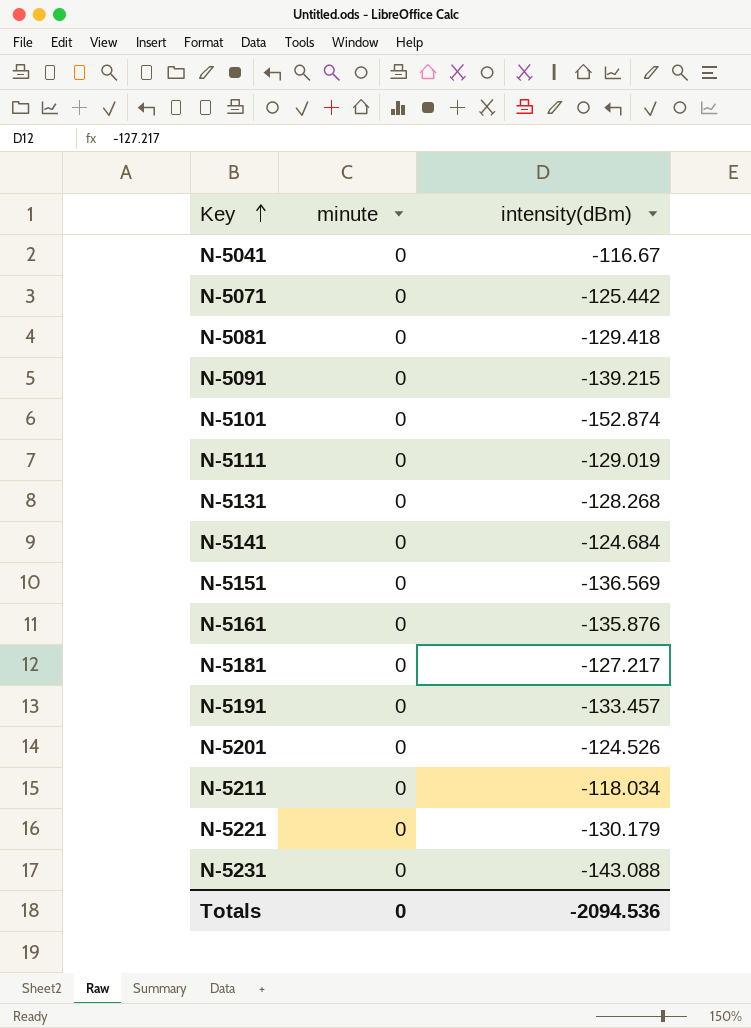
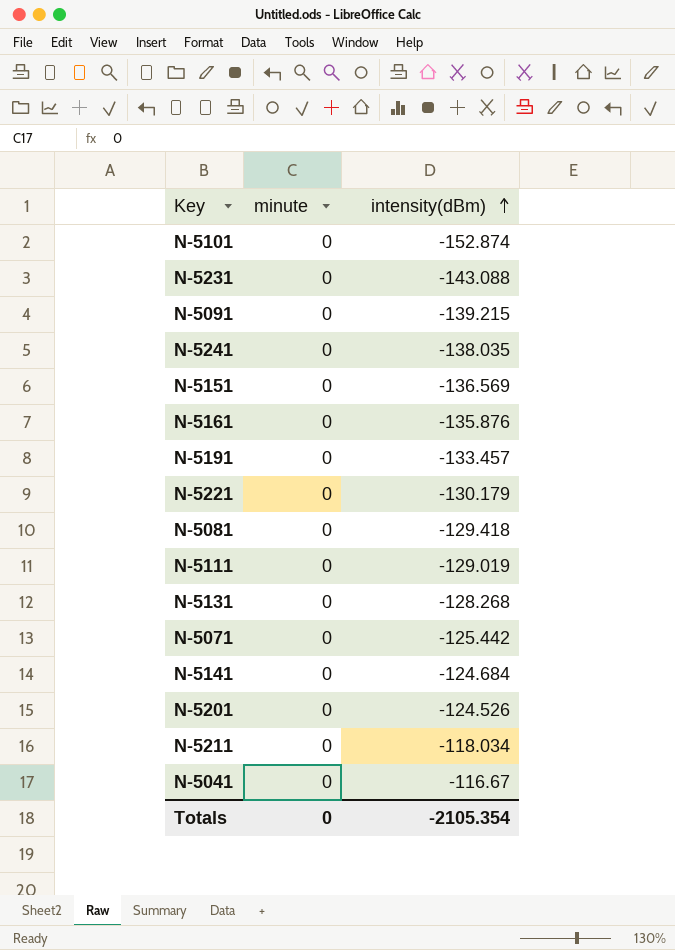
row order: Key ascending -> intensity(dBm) ascending
row N-5181: 0 | -127.217 -> none
row N-5241: none -> 0 | -138.035
Totals | intensity(dBm): -2094.536 -> -2105.354

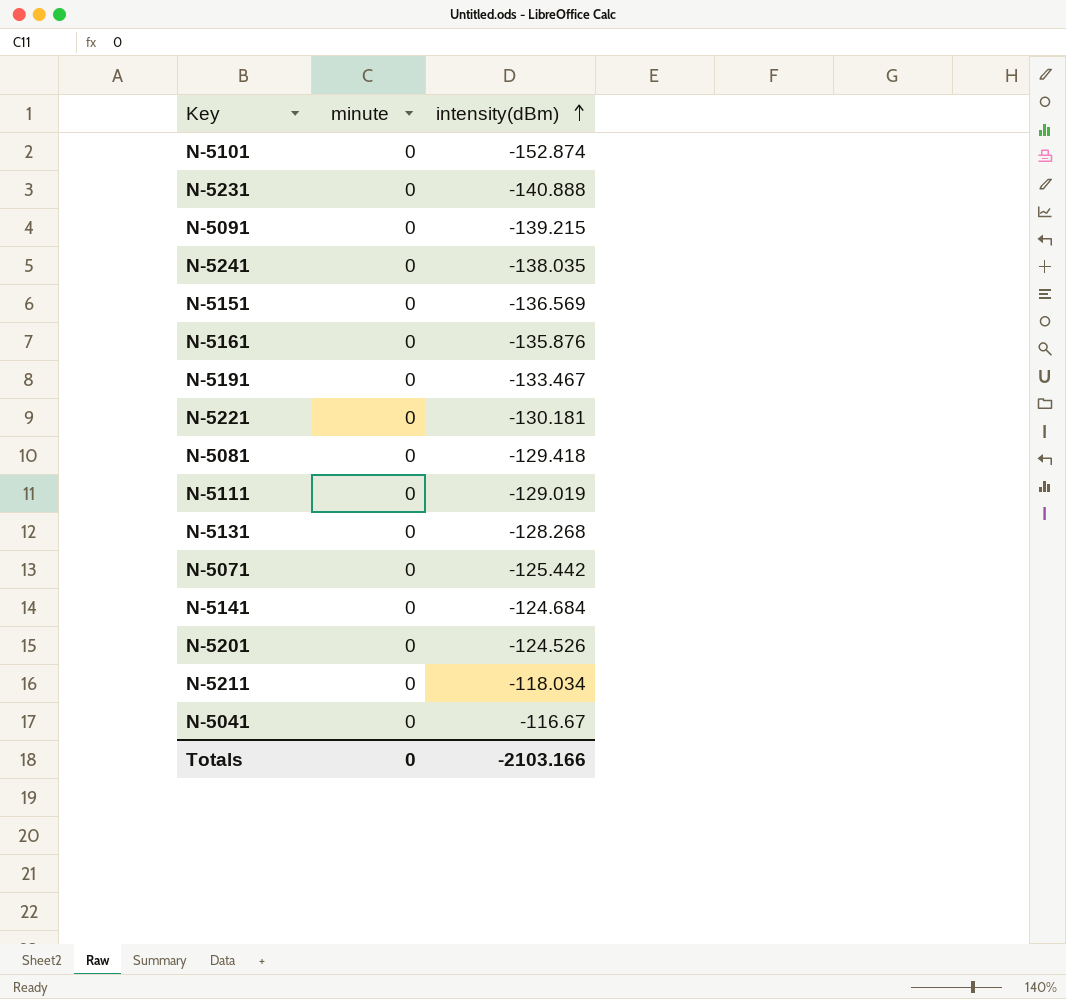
N-5231 | intensity(dBm): -143.088 -> -140.888
N-5191 | intensity(dBm): -133.457 -> -133.467
N-5221 | intensity(dBm): -130.179 -> -130.181
Totals | intensity(dBm): -2105.354 -> -2103.166

